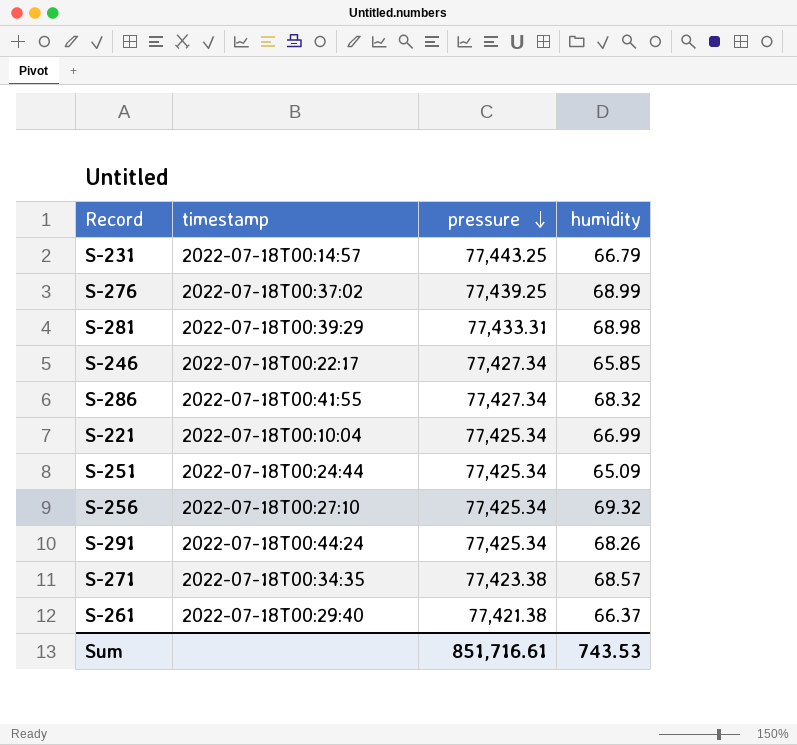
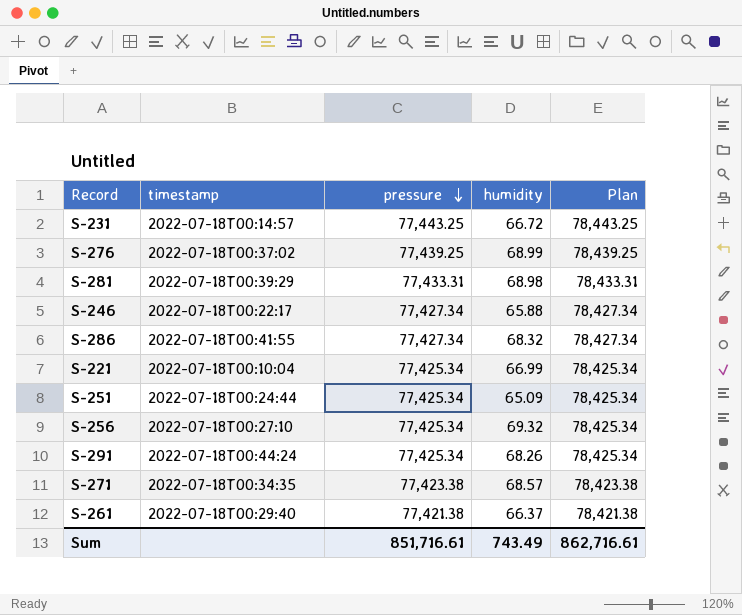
column Plan | formula: none -> [pressure] + 1000
S-231 | humidity: 66.79 -> 66.72
S-246 | humidity: 65.85 -> 65.88
Sum | humidity: 743.53 -> 743.49

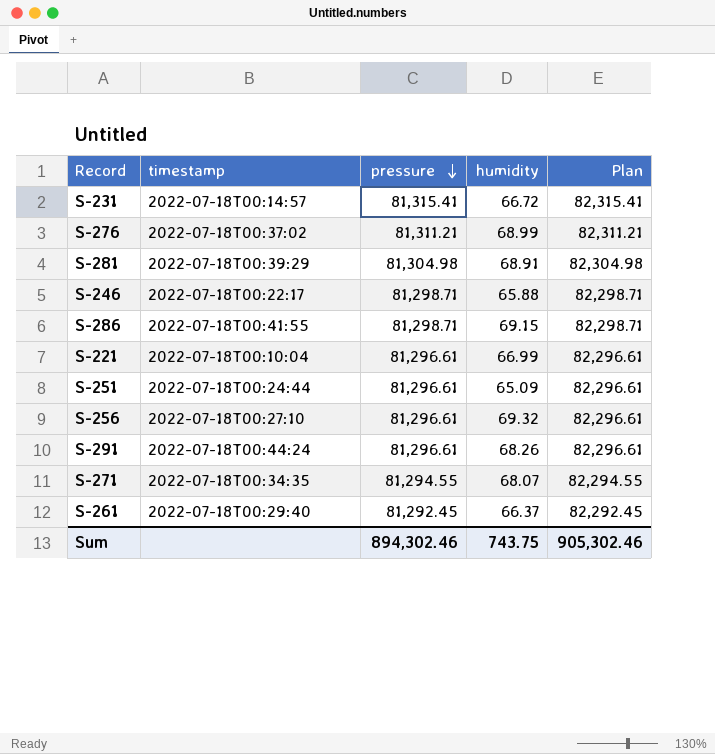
S-231 | pressure: 77,443.25 -> 81,315.41
S-231 | Plan: 78,443.25 -> 82,315.41
S-276 | pressure: 77,439.25 -> 81,311.21
S-276 | Plan: 78,439.25 -> 82,311.21
S-281 | pressure: 77,433.31 -> 81,304.98
S-281 | humidity: 68.98 -> 68.91
S-281 | Plan: 78,433.31 -> 82,304.98
S-246 | pressure: 77,427.34 -> 81,298.71
S-246 | Plan: 78,427.34 -> 82,298.71
S-286 | pressure: 77,427.34 -> 81,298.71
S-286 | humidity: 68.32 -> 69.15
S-286 | Plan: 78,427.34 -> 82,298.71
S-221 | pressure: 77,425.34 -> 81,296.61
S-221 | Plan: 78,425.34 -> 82,296.61
S-251 | pressure: 77,425.34 -> 81,296.61
S-251 | Plan: 78,425.34 -> 82,296.61
S-256 | pressure: 77,425.34 -> 81,296.61
S-256 | Plan: 78,425.34 -> 82,296.61
S-291 | pressure: 77,425.34 -> 81,296.61
S-291 | Plan: 78,425.34 -> 82,296.61
S-271 | pressure: 77,423.38 -> 81,294.55
S-271 | humidity: 68.57 -> 68.07
S-271 | Plan: 78,423.38 -> 82,294.55
S-261 | pressure: 77,421.38 -> 81,292.45
S-261 | Plan: 78,421.38 -> 82,292.45
Sum | pressure: 851,716.61 -> 894,302.46
Sum | humidity: 743.49 -> 743.75
Sum | Plan: 862,716.61 -> 905,302.46

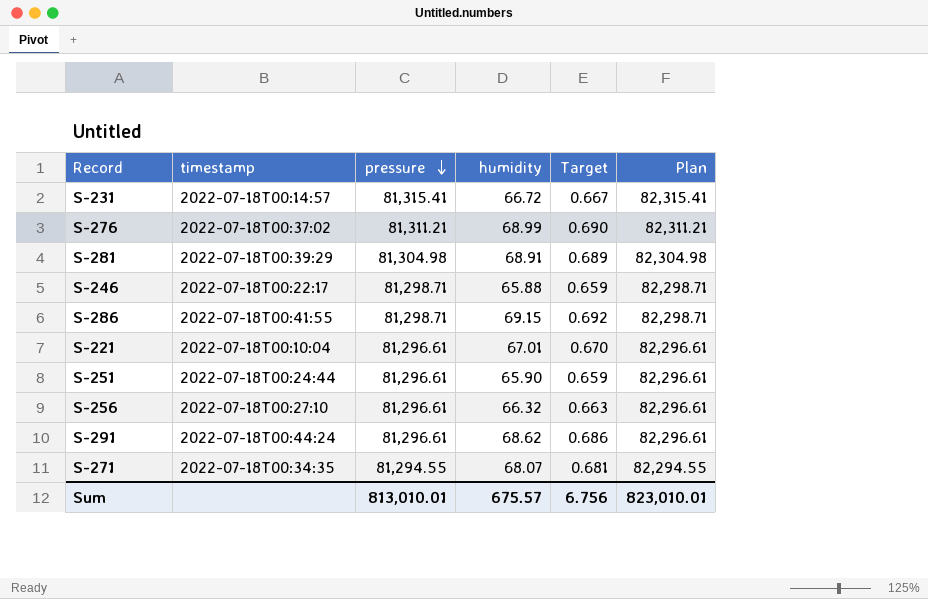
column Target | formula: none -> [humidity] * 0.01
row S-261: 2022-07-18T00:29:40 | 81,292.45 | 66.37 | 82,292.45 -> none
S-221 | humidity: 66.99 -> 67.01
S-251 | humidity: 65.09 -> 65.90
S-256 | humidity: 69.32 -> 66.32
S-291 | humidity: 68.26 -> 68.62
Sum | pressure: 894,302.46 -> 813,010.01
Sum | humidity: 743.75 -> 675.57
Sum | Plan: 905,302.46 -> 823,010.01

